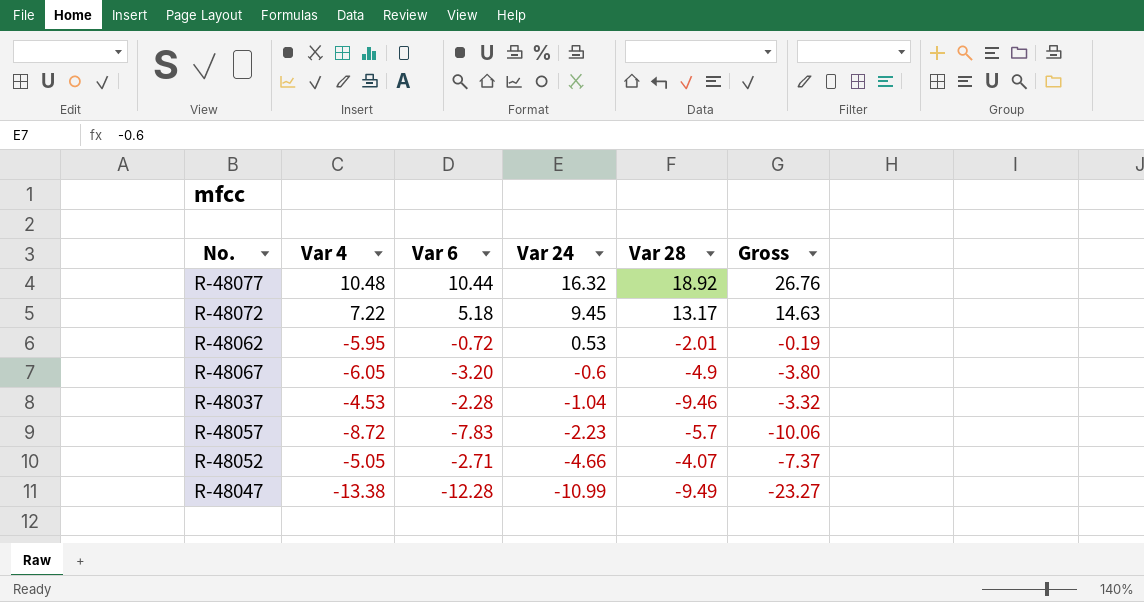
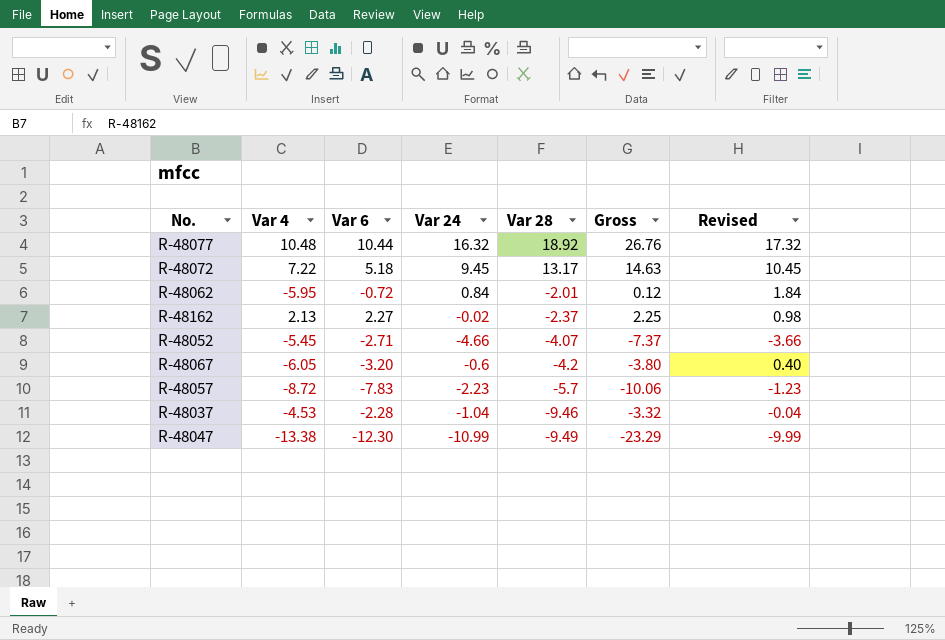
row order: Var 24 descending -> Var 28 descending
column Revised | formula: none -> [Var 24] + 1
R-48062 | Var 24: 0.53 -> 0.84
R-48062 | Gross: -0.19 -> 0.12
row R-48162: none -> 2.13 | 2.27 | -0.02 | -2.37 | 2.25 | 0.98
R-48052 | Var 4: -5.05 -> -5.45
R-48067 | Var 28: -4.9 -> -4.2
R-48047 | Var 6: -12.28 -> -12.30
R-48047 | Gross: -23.27 -> -23.29

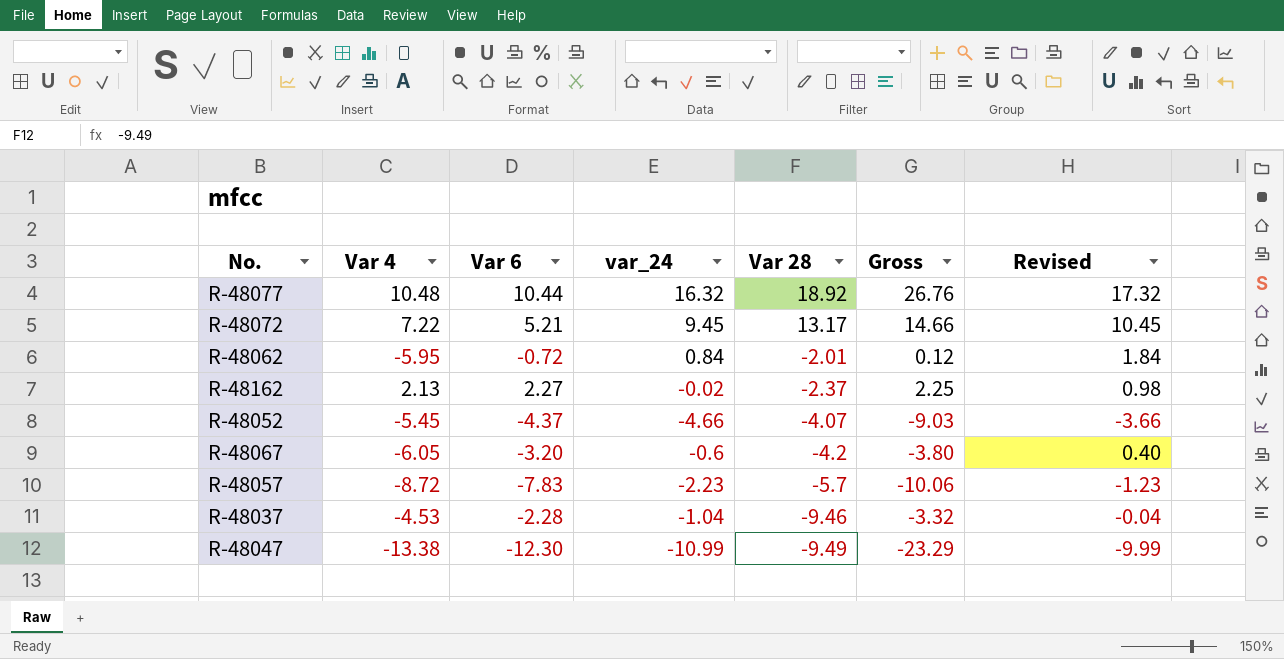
column name: Var 24 -> var_24
R-48072 | Var 6: 5.18 -> 5.21
R-48072 | Gross: 14.63 -> 14.66
R-48052 | Var 6: -2.71 -> -4.37
R-48052 | Gross: -7.37 -> -9.03

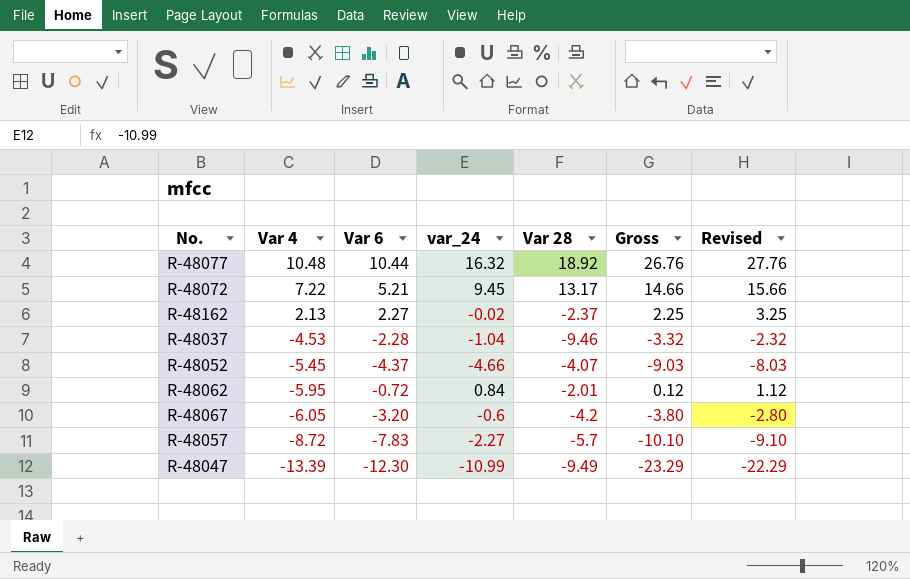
row order: Var 28 descending -> Var 4 descending
column Revised | formula: [var_24] + 1 -> [Gross] + 1
R-48057 | var_24: -2.23 -> -2.27
R-48057 | Gross: -10.06 -> -10.10
R-48047 | Var 4: -13.38 -> -13.39

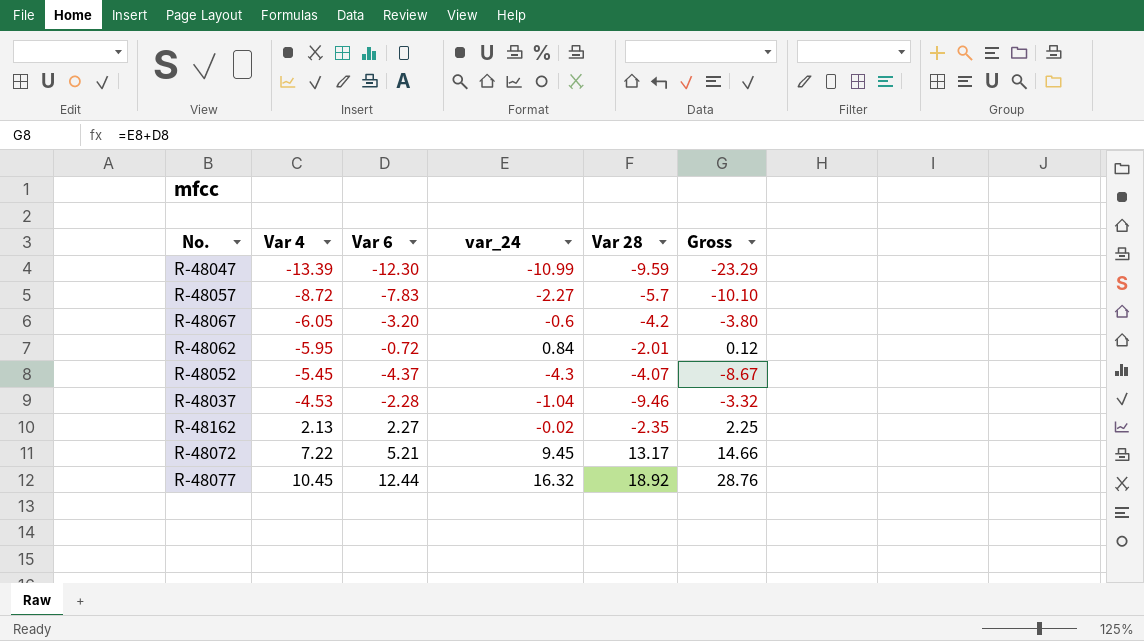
row order: Var 4 descending -> Var 4 ascending
column Revised | formula: [Gross] + 1 -> none
R-48047 | Var 28: -9.49 -> -9.59
R-48052 | var_24: -4.66 -> -4.3
R-48052 | Gross: -9.03 -> -8.67
R-48162 | Var 28: -2.37 -> -2.35
R-48077 | Var 4: 10.48 -> 10.45
R-48077 | Var 6: 10.44 -> 12.44
R-48077 | Gross: 26.76 -> 28.76

